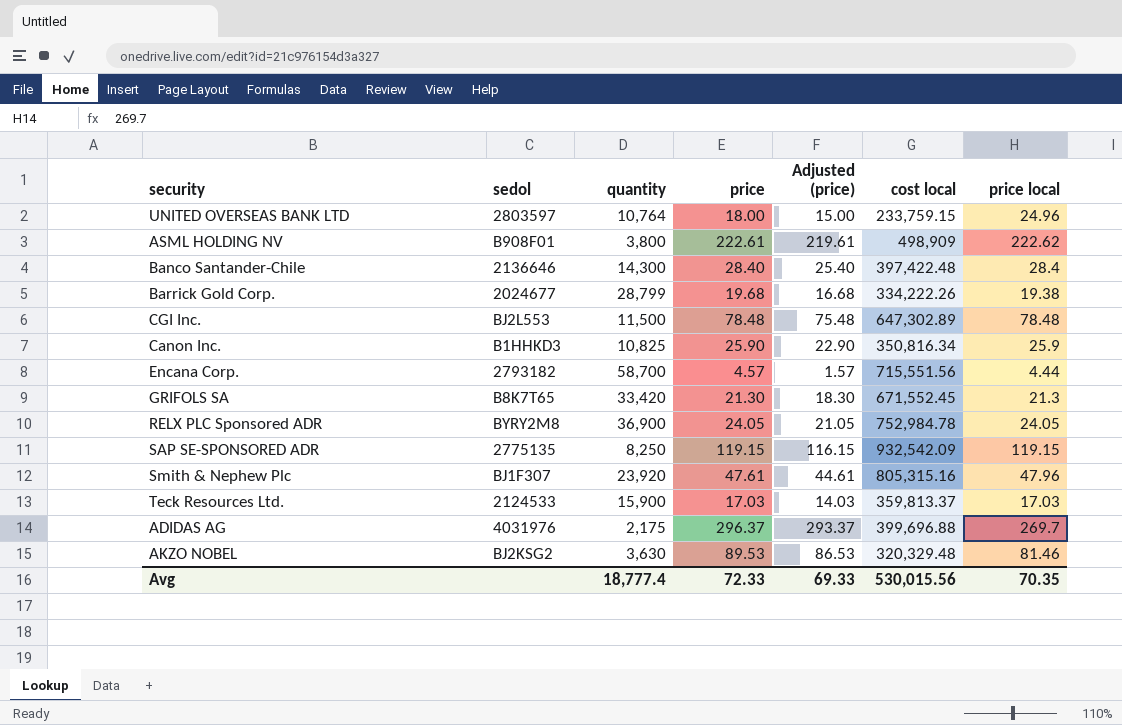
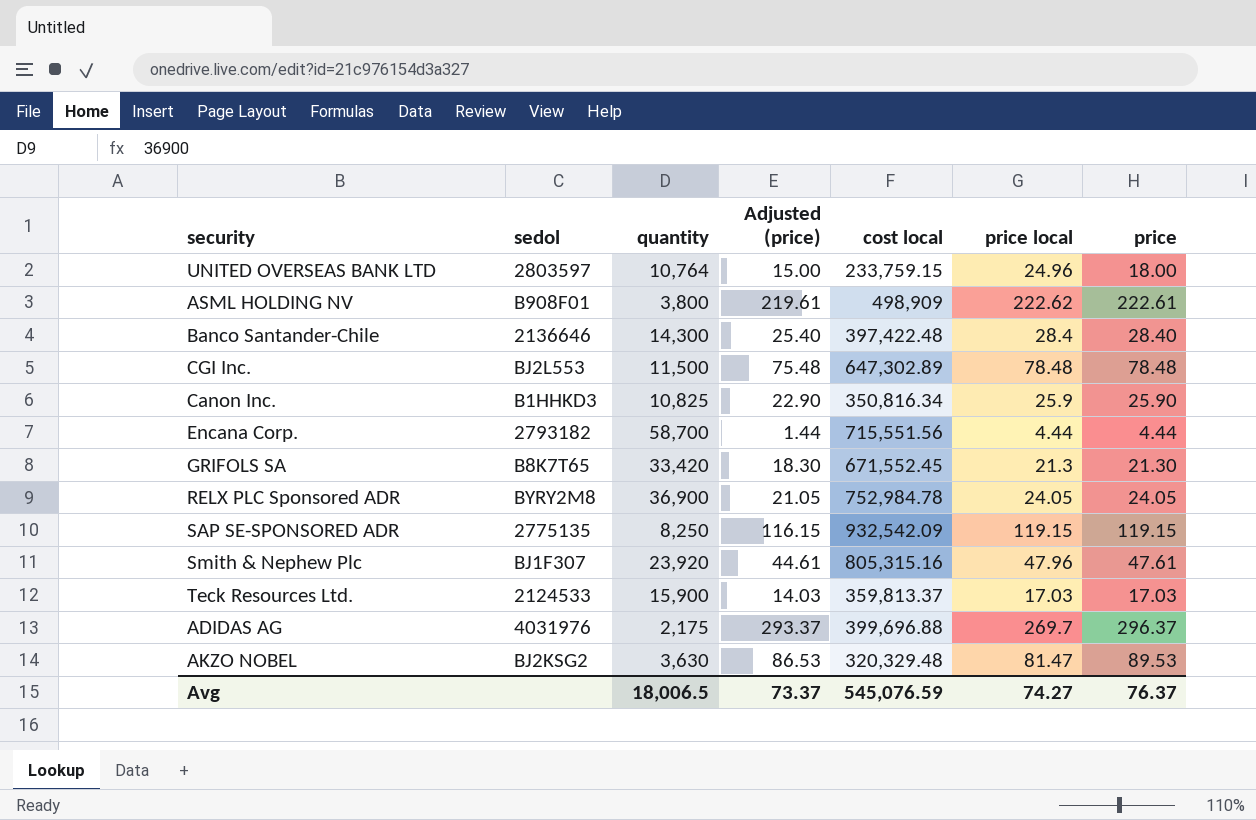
column price | position: 4 -> 7
row Barrick Gold Corp.: 2024677 | 28,799 | 19.68 | 16.68 | 334,222.26 | 19.38 -> none
Encana Corp. | Adjusted (price): 1.57 -> 1.44
Encana Corp. | price: 4.57 -> 4.44
AKZO NOBEL | price local: 81.46 -> 81.47
Avg | quantity: 18,777.4 -> 18,006.5
Avg | Adjusted (price): 69.33 -> 73.37
Avg | cost local: 530,015.56 -> 545,076.59
Avg | price local: 70.35 -> 74.27
Avg | price: 72.33 -> 76.37

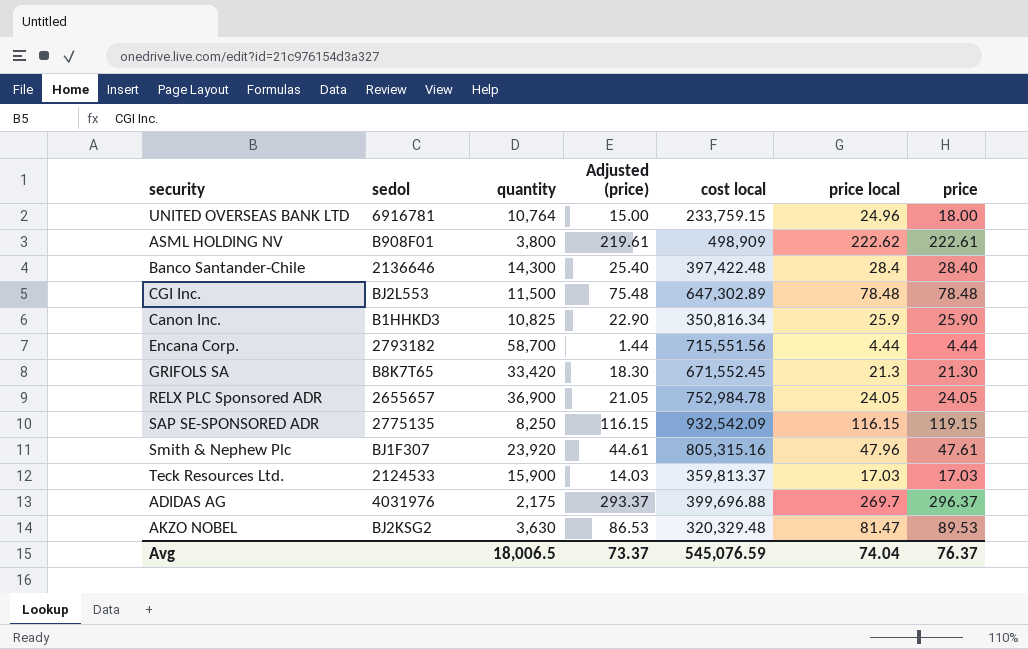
UNITED OVERSEAS BANK LTD | sedol: 2803597 -> 6916781
RELX PLC Sponsored ADR | sedol: BYRY2M8 -> 2655657
SAP SE-SPONSORED ADR | price local: 119.15 -> 116.15
Avg | price local: 74.27 -> 74.04

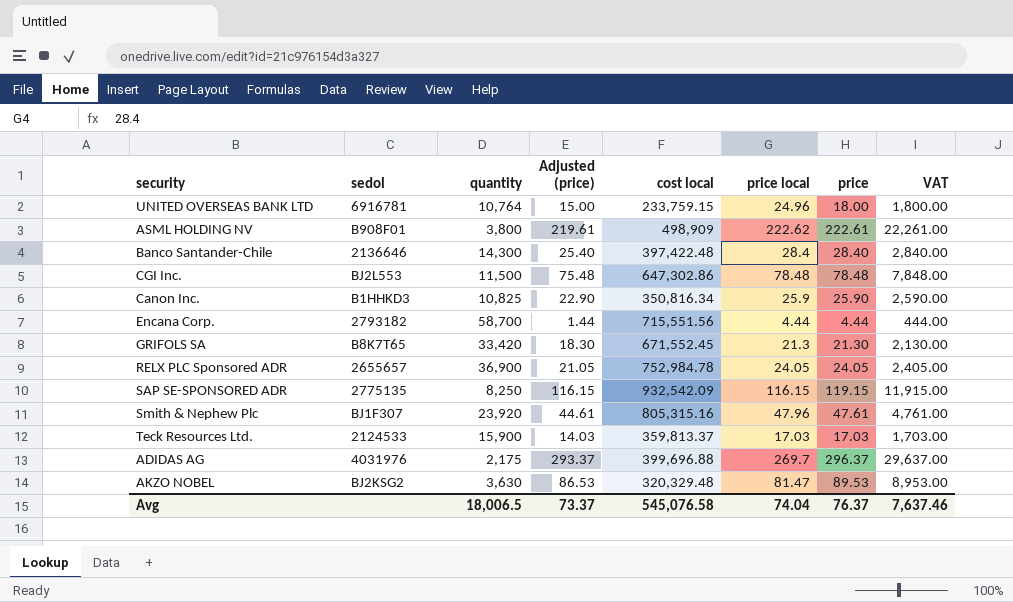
column VAT | formula: none -> [price] * 100
CGI Inc. | cost local: 647,302.89 -> 647,302.86
Avg | cost local: 545,076.59 -> 545,076.58

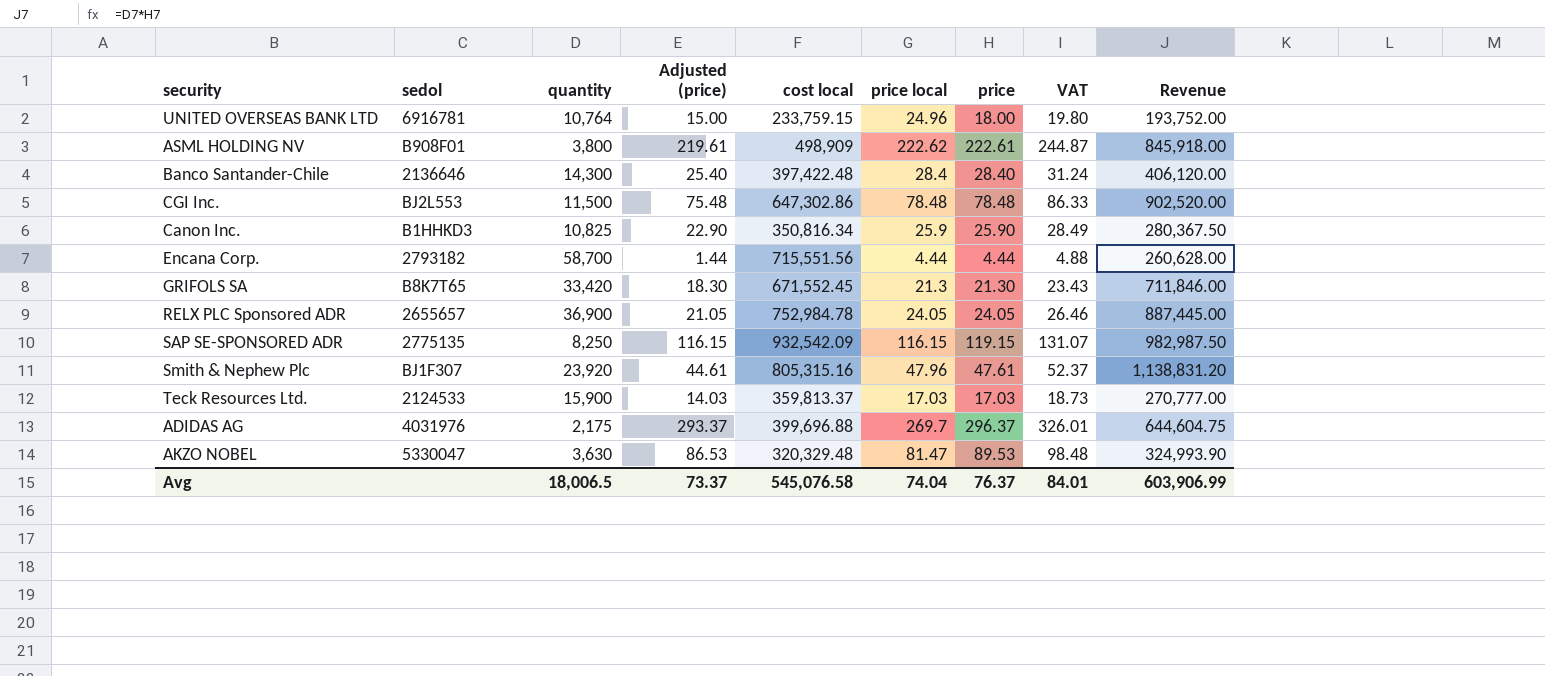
column VAT | formula: [price] * 100 -> [price] * 1.1
column Revenue | formula: none -> [quantity] * [price]
AKZO NOBEL | sedol: BJ2KSG2 -> 5330047
Avg | VAT: 7,637.46 -> 84.01

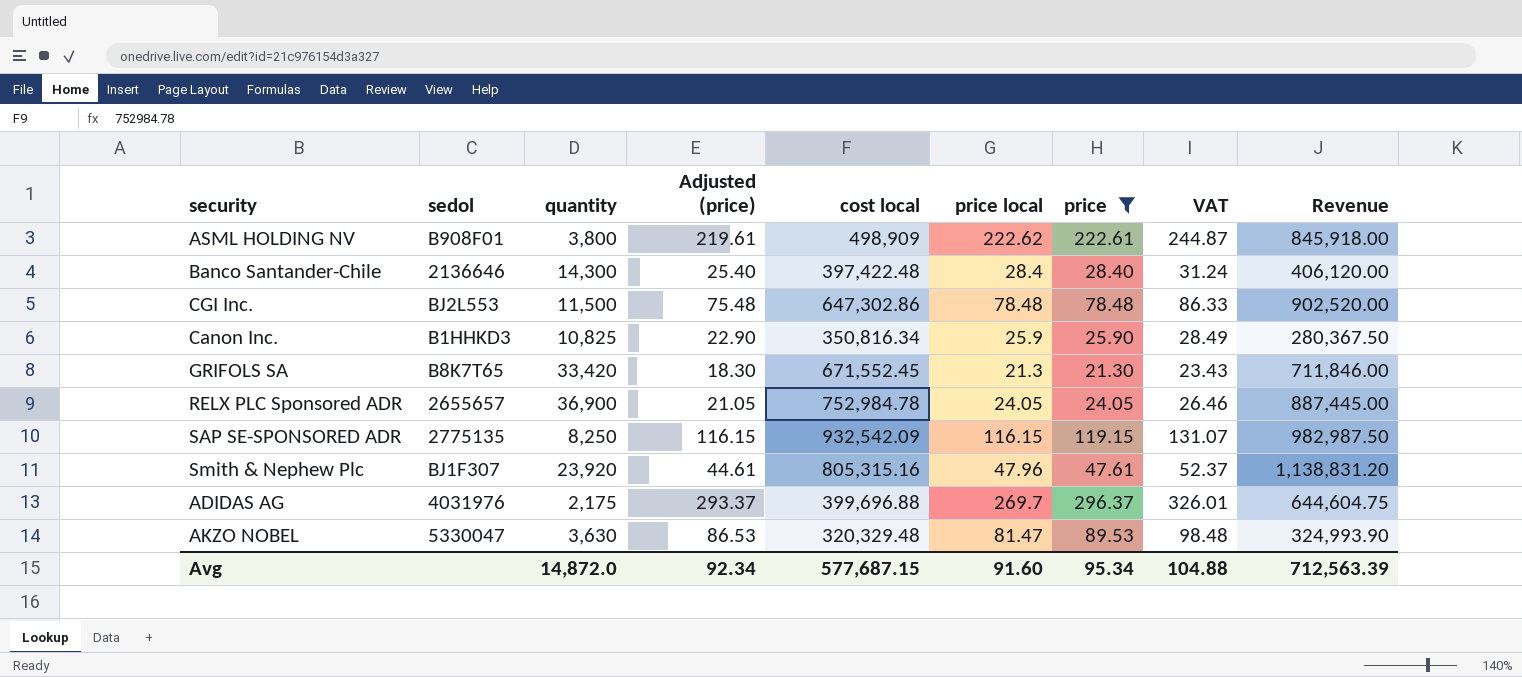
filter: none -> price >= 21.30
Avg | quantity: 18,006.5 -> 14,872.0
Avg | Adjusted (price): 73.37 -> 92.34
Avg | cost local: 545,076.58 -> 577,687.15
Avg | price local: 74.04 -> 91.60
Avg | price: 76.37 -> 95.34
Avg | VAT: 84.01 -> 104.88
Avg | Revenue: 603,906.99 -> 712,563.39

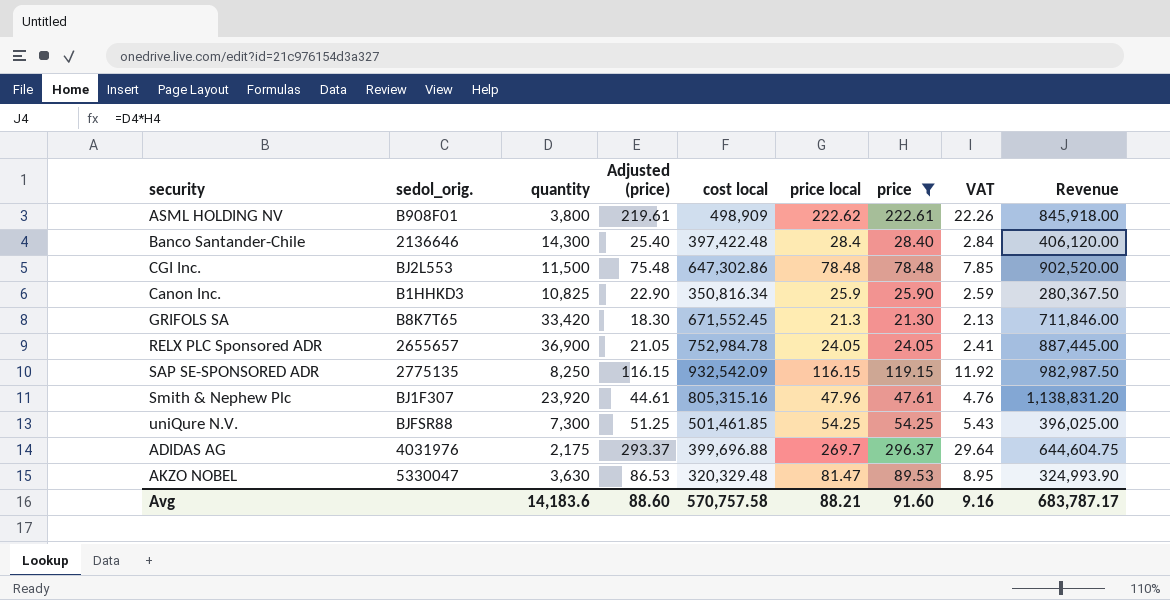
column name: sedol -> sedol_orig.
column VAT | formula: [price] * 1.1 -> [price] * 0.1
row uniQure N.V.: none -> BJFSR88 | 7,300 | 51.25 | 501,461.85 | 54.25 | 54.25 | 5.43 | 396,025.00
Avg | quantity: 14,872.0 -> 14,183.6
Avg | Adjusted (price): 92.34 -> 88.60
Avg | cost local: 577,687.15 -> 570,757.58
Avg | price local: 91.60 -> 88.21
Avg | price: 95.34 -> 91.60
Avg | VAT: 104.88 -> 9.16
Avg | Revenue: 712,563.39 -> 683,787.17

